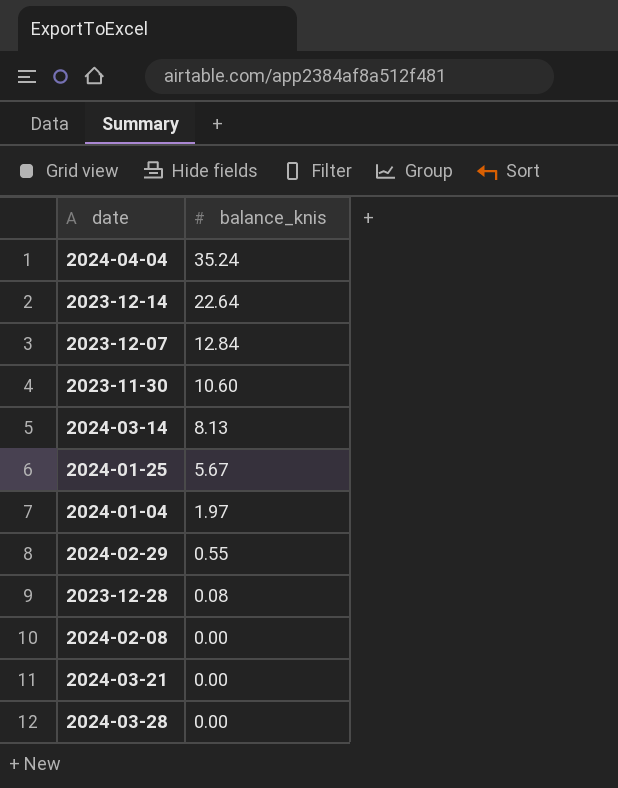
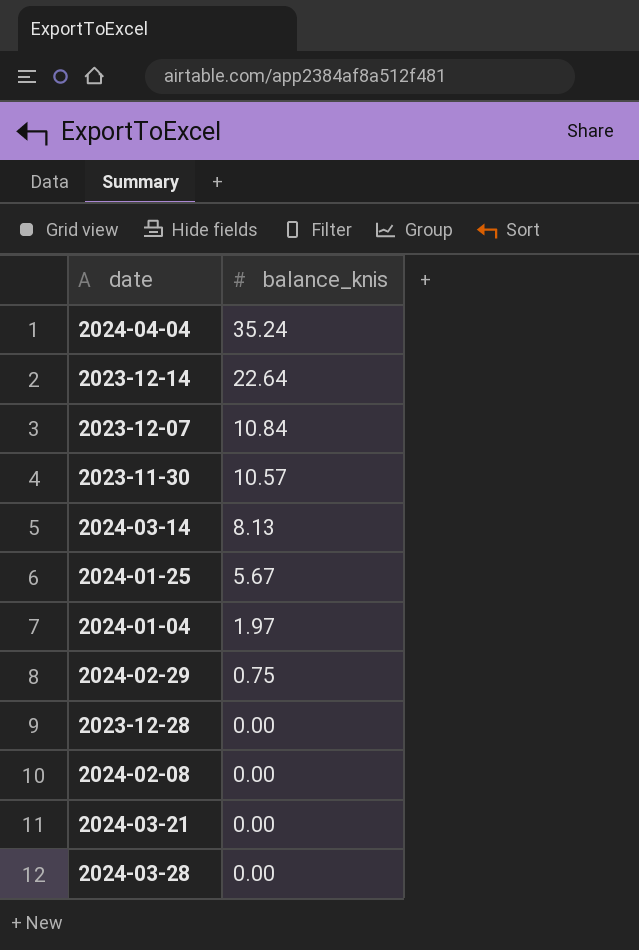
2023-12-07 | balance_knis: 12.84 -> 10.84
2023-11-30 | balance_knis: 10.60 -> 10.57
2024-02-29 | balance_knis: 0.55 -> 0.75
2023-12-28 | balance_knis: 0.08 -> 0.00

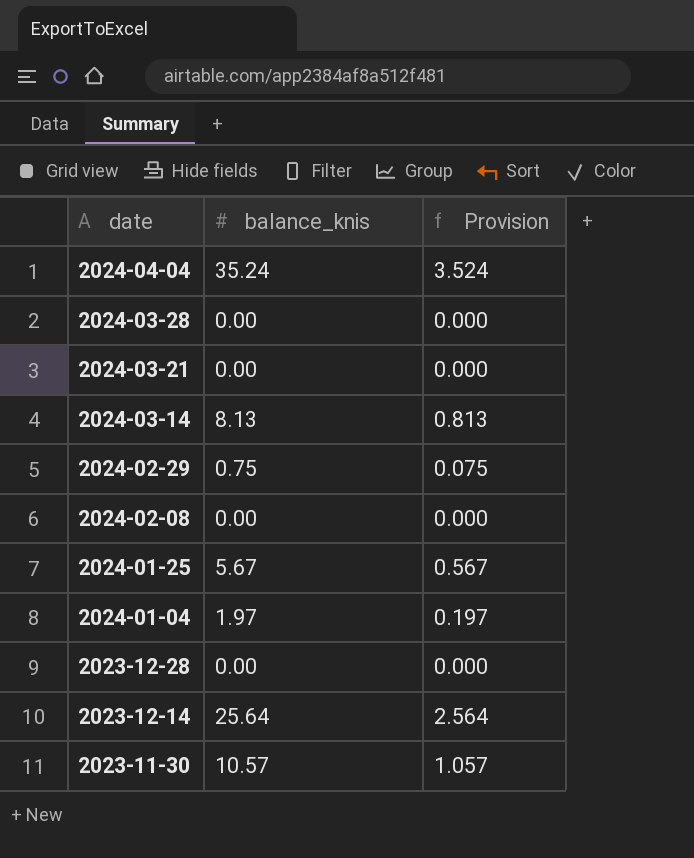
row order: balance_knis descending -> date descending
column Provision | formula: none -> [balance_knis] * 0.1
row 2023-12-07: 10.84 -> none
2023-12-14 | balance_knis: 22.64 -> 25.64

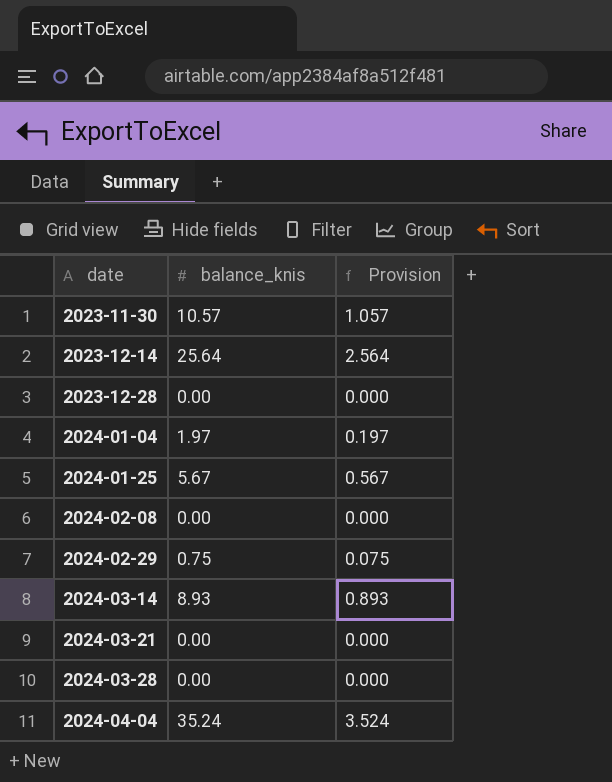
row order: date descending -> date ascending
2024-03-14 | balance_knis: 8.13 -> 8.93
2024-03-14 | Provision: 0.813 -> 0.893

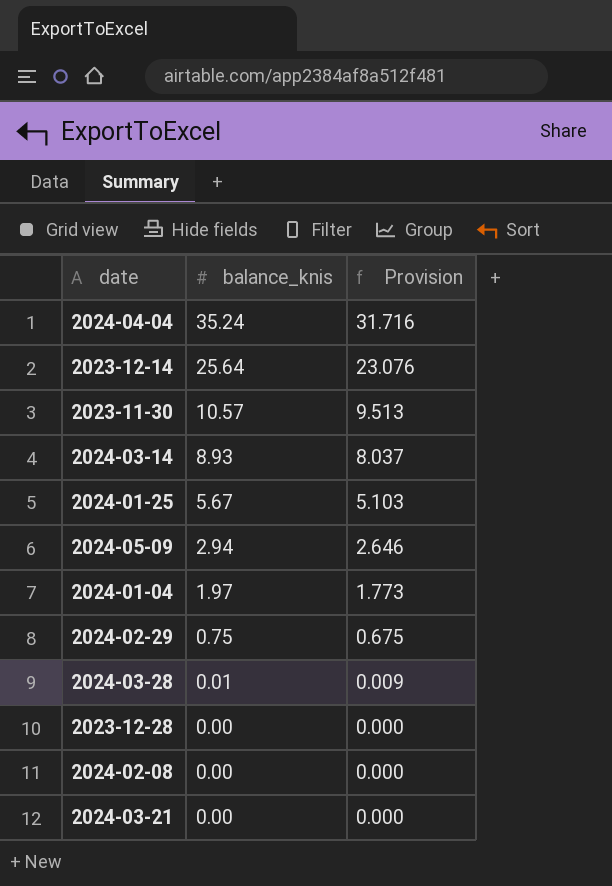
row order: date ascending -> balance_knis descending
column Provision | formula: [balance_knis] * 0.1 -> [balance_knis] * 0.9
row 2024-05-09: none -> 2.94 | 2.646
2024-03-28 | balance_knis: 0.00 -> 0.01

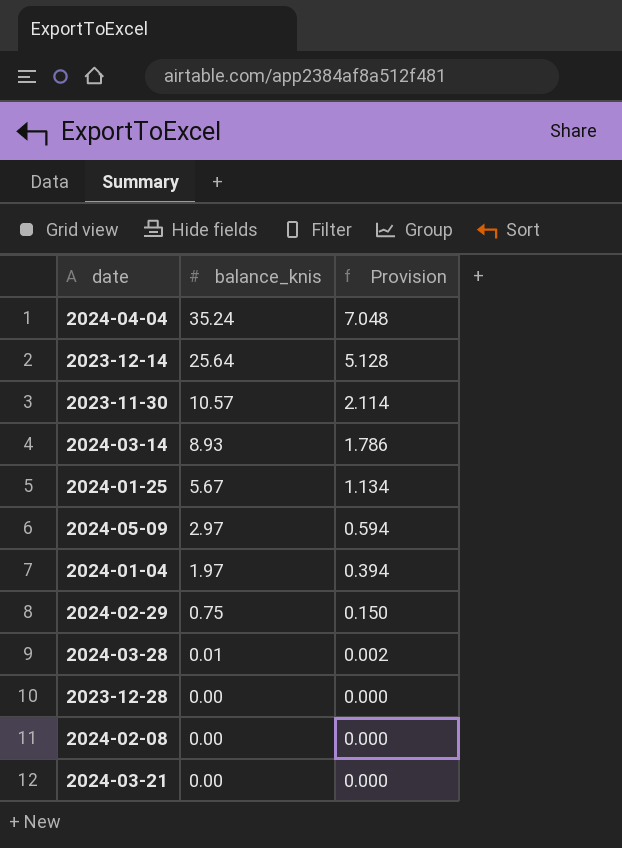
column Provision | formula: [balance_knis] * 0.9 -> [balance_knis] * 0.2
2024-05-09 | balance_knis: 2.94 -> 2.97

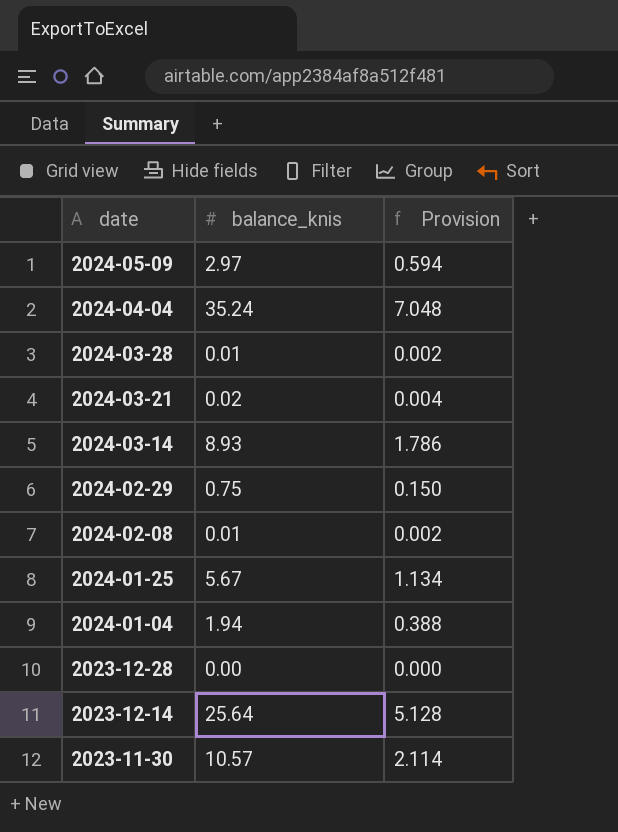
row order: balance_knis descending -> date descending
2024-03-21 | balance_knis: 0.00 -> 0.02
2024-03-21 | Provision: 0.000 -> 0.004
2024-02-08 | balance_knis: 0.00 -> 0.01
2024-02-08 | Provision: 0.000 -> 0.002
2024-01-04 | balance_knis: 1.97 -> 1.94
2024-01-04 | Provision: 0.394 -> 0.388

